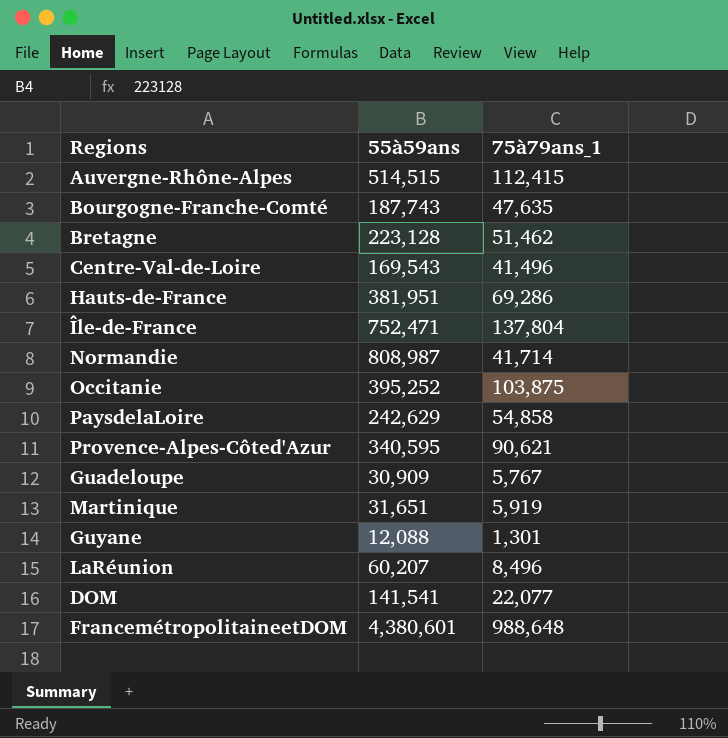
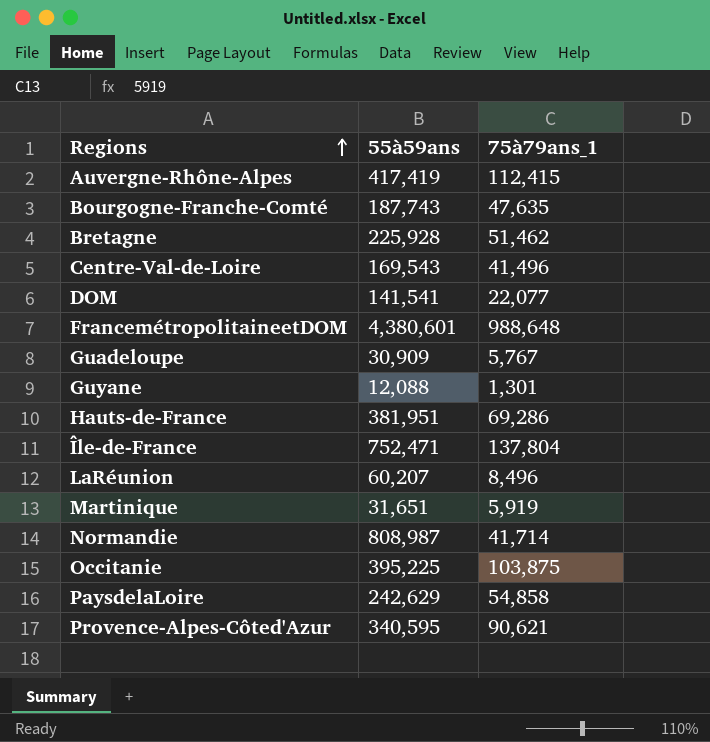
row order: none -> Regions ascending
Auvergne-Rhône-Alpes | 55à59ans: 514,515 -> 417,419
Bretagne | 55à59ans: 223,128 -> 225,928
Occitanie | 55à59ans: 395,252 -> 395,225

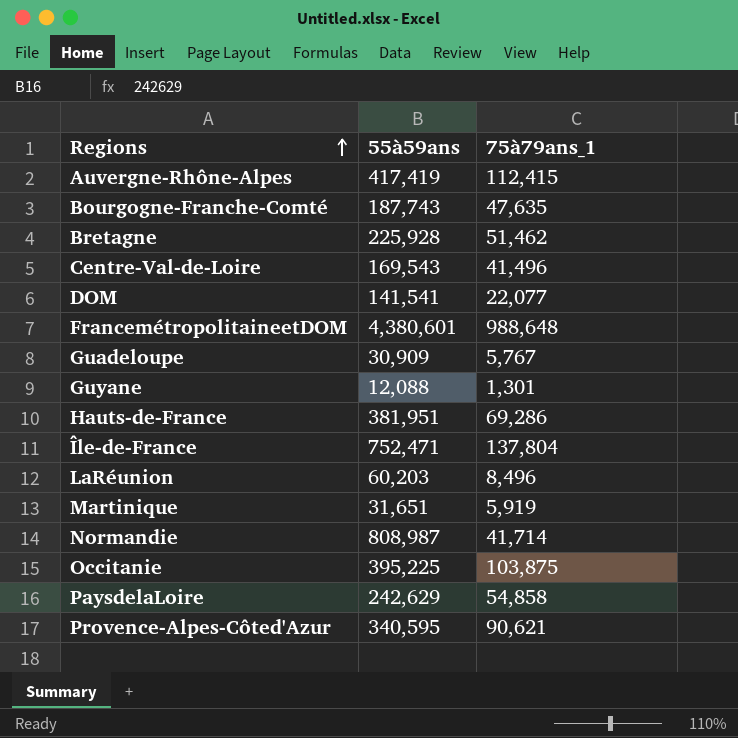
LaRéunion | 55à59ans: 60,207 -> 60,203

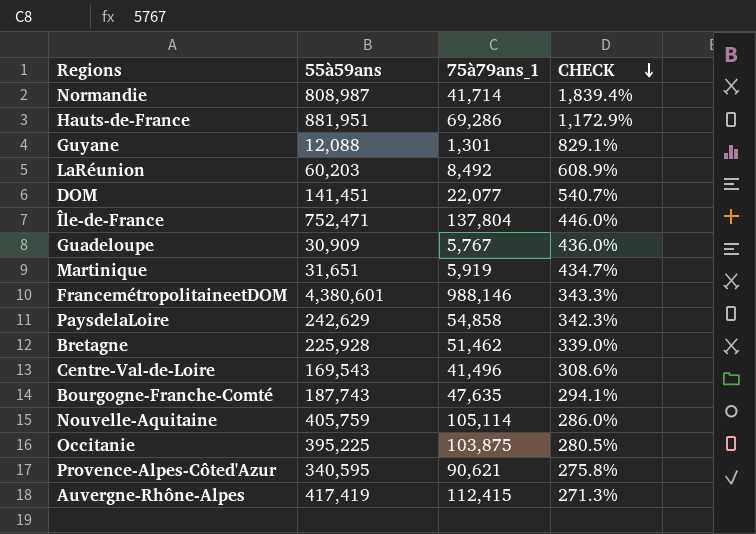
row order: Regions ascending -> CHECK descending
column CHECK | formula: none -> ([55à59ans] - [75à79ans_1]) / [75à79ans_1]
Hauts-de-France | 55à59ans: 381,951 -> 881,951
LaRéunion | 75à79ans_1: 8,496 -> 8,492
DOM | 55à59ans: 141,541 -> 141,451
FrancemétropolitaineetDOM | 75à79ans_1: 988,648 -> 988,146
row Nouvelle-Aquitaine: none -> 405,759 | 105,114 | 286.0%

